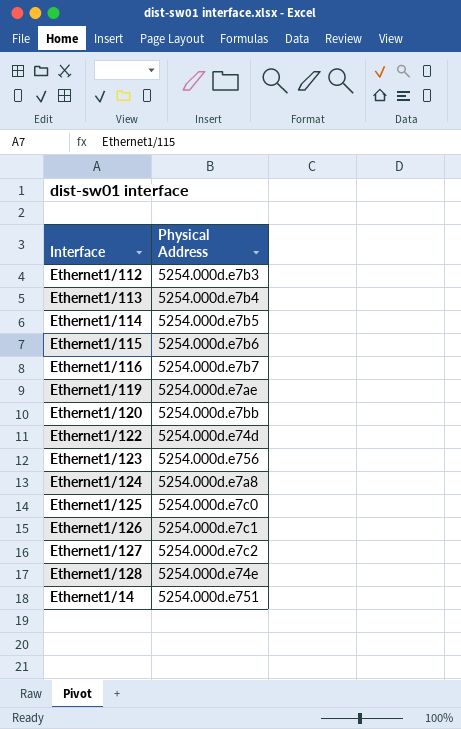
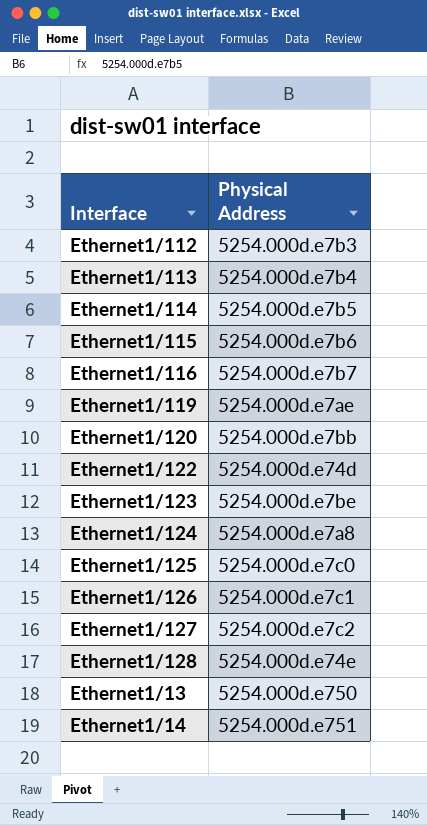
Ethernet1/123 | Physical Address: 5254.000d.e756 -> 5254.000d.e7be
row Ethernet1/13: none -> 5254.000d.e750

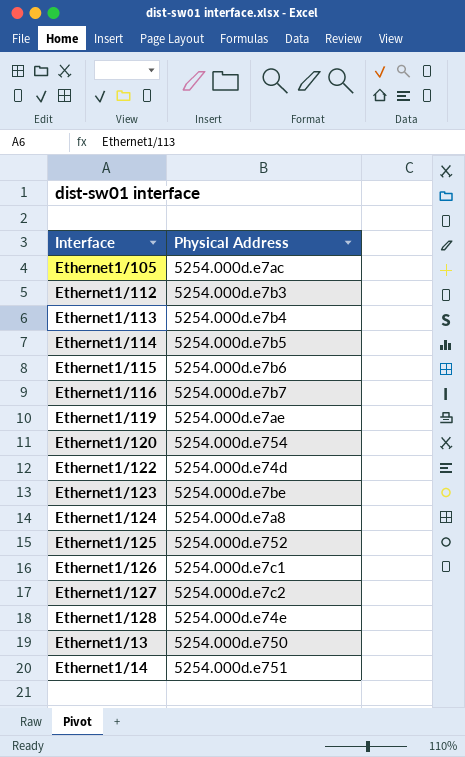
row Ethernet1/105: none -> 5254.000d.e7ac
Ethernet1/120 | Physical Address: 5254.000d.e7bb -> 5254.000d.e754
Ethernet1/125 | Physical Address: 5254.000d.e7c0 -> 5254.000d.e752

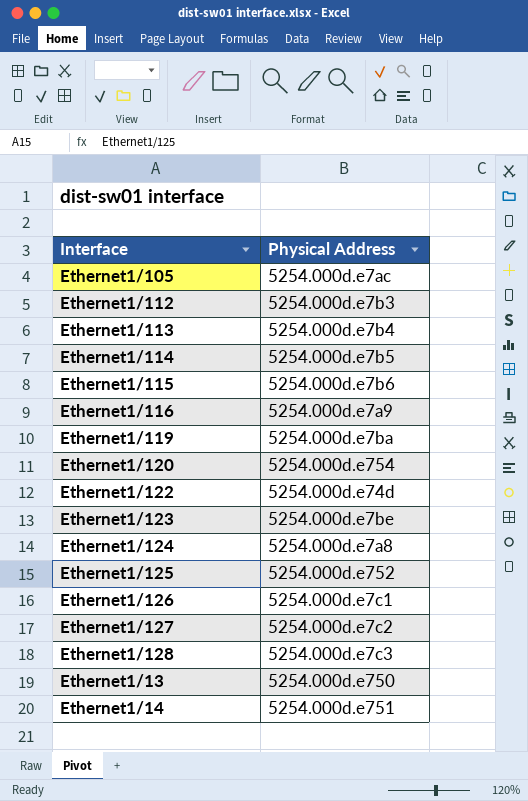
Ethernet1/116 | Physical Address: 5254.000d.e7b7 -> 5254.000d.e7a9
Ethernet1/119 | Physical Address: 5254.000d.e7ae -> 5254.000d.e7ba
Ethernet1/128 | Physical Address: 5254.000d.e74e -> 5254.000d.e7c3

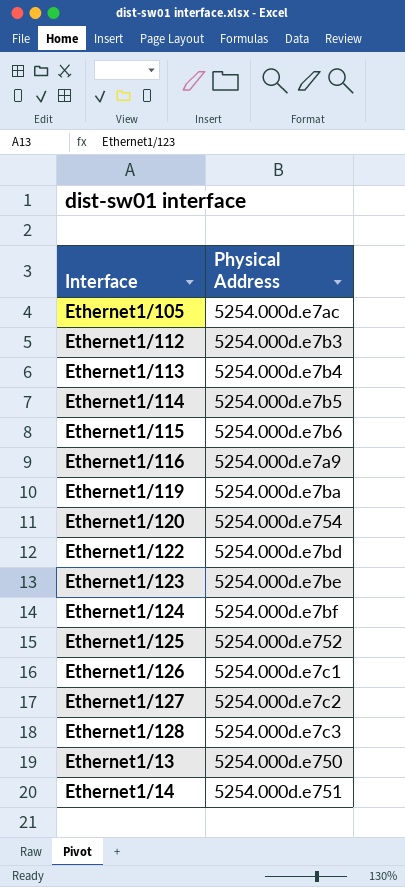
Ethernet1/122 | Physical Address: 5254.000d.e74d -> 5254.000d.e7bd
Ethernet1/124 | Physical Address: 5254.000d.e7a8 -> 5254.000d.e7bf

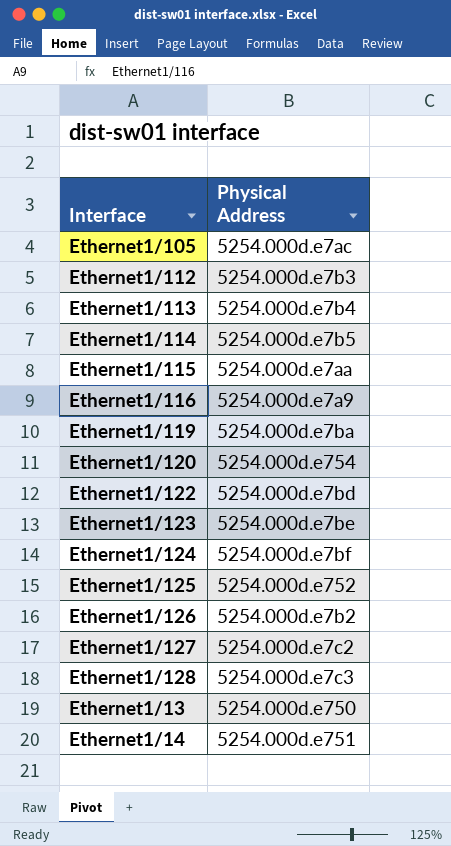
Ethernet1/115 | Physical Address: 5254.000d.e7b6 -> 5254.000d.e7aa
Ethernet1/126 | Physical Address: 5254.000d.e7c1 -> 5254.000d.e7b2

